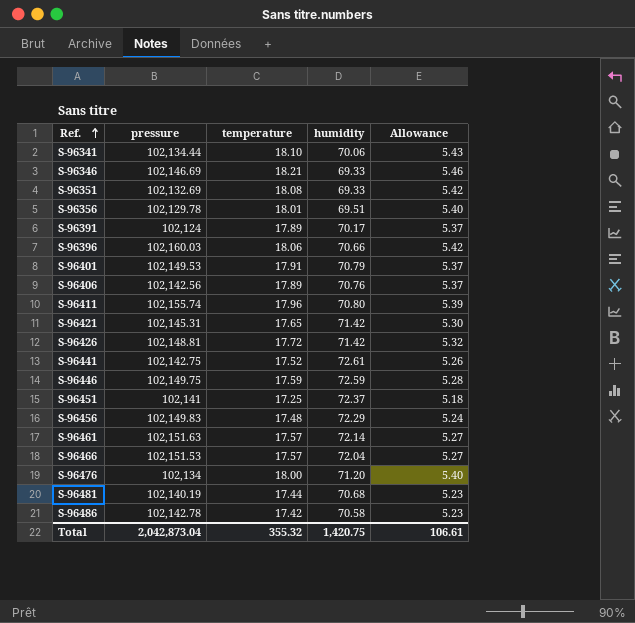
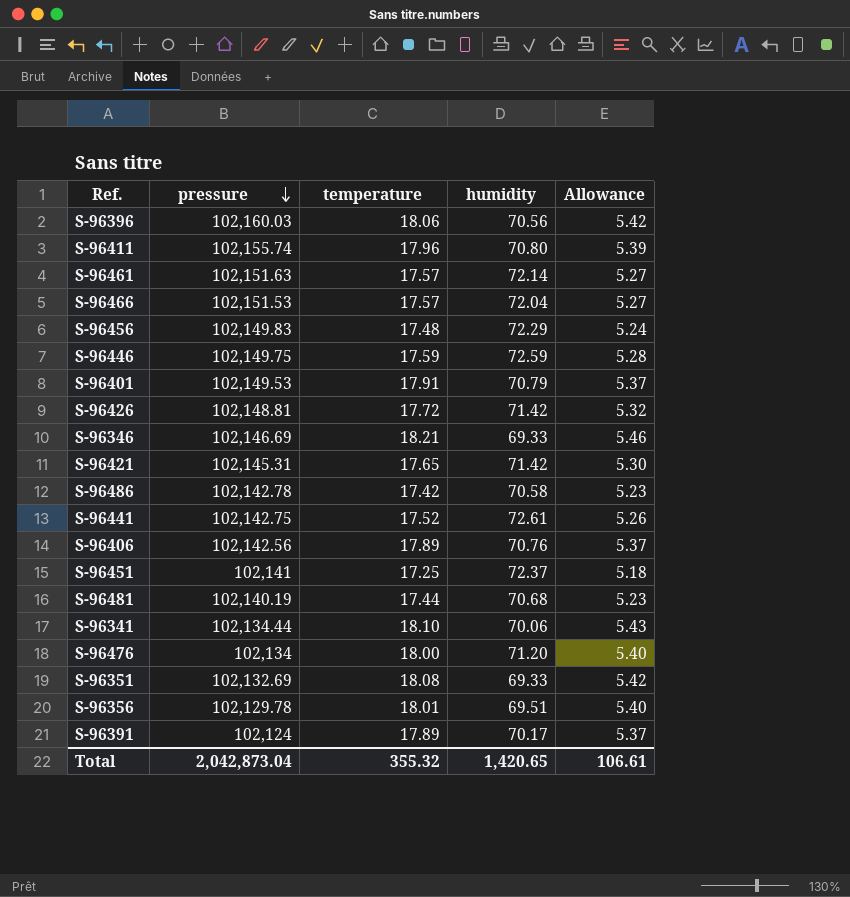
row order: Ref. ascending -> pressure descending
S-96396 | humidity: 70.66 -> 70.56
Total | humidity: 1,420.75 -> 1,420.65

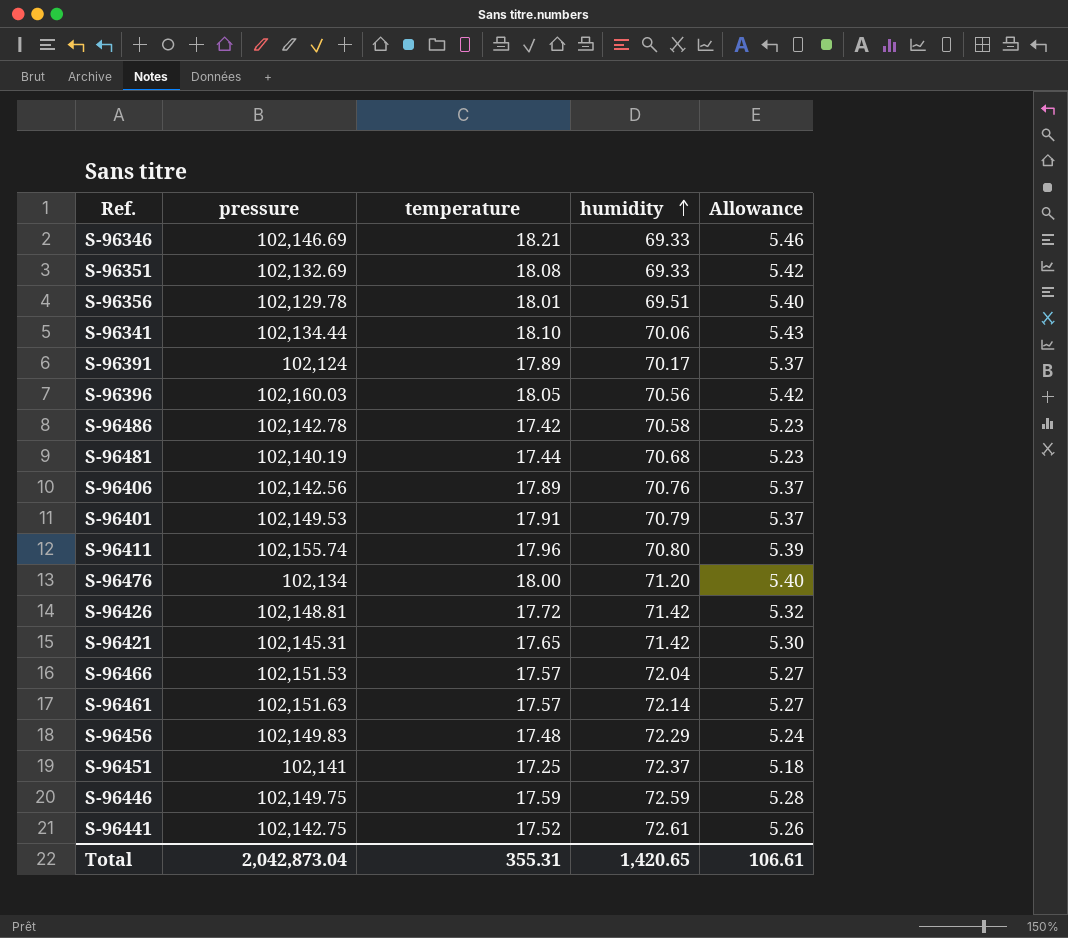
row order: pressure descending -> humidity ascending
S-96396 | temperature: 18.06 -> 18.05
Total | temperature: 355.32 -> 355.31

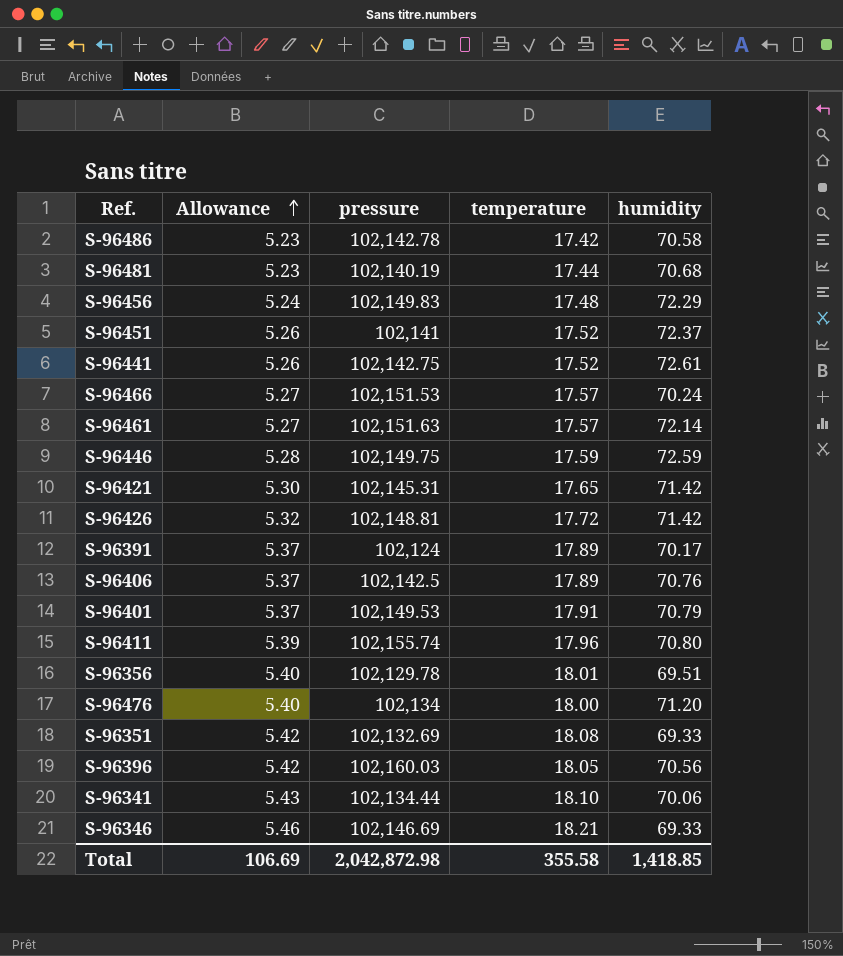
row order: humidity ascending -> Allowance ascending
column Allowance | position: 5 -> 2
S-96451 | Allowance: 5.18 -> 5.26
S-96451 | temperature: 17.25 -> 17.52
S-96466 | humidity: 72.04 -> 70.24
S-96406 | pressure: 102,142.56 -> 102,142.5
Total | Allowance: 106.61 -> 106.69
Total | pressure: 2,042,873.04 -> 2,042,872.98
Total | temperature: 355.31 -> 355.58
Total | humidity: 1,420.65 -> 1,418.85

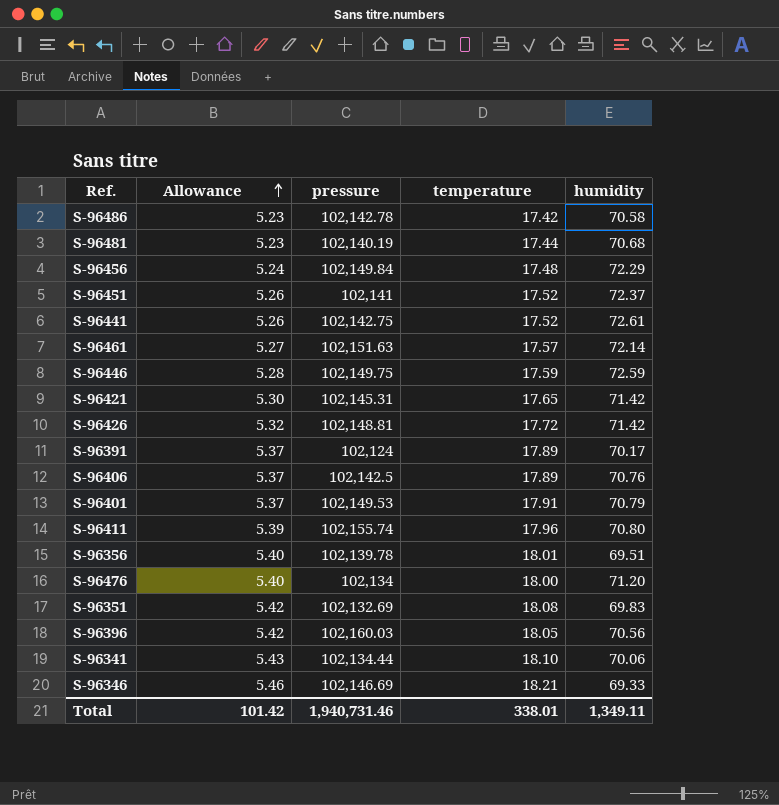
row S-96466: 5.27 | 102,151.53 | 17.57 | 70.24 -> none
S-96456 | pressure: 102,149.83 -> 102,149.84
S-96356 | pressure: 102,129.78 -> 102,139.78
S-96351 | humidity: 69.33 -> 69.83
Total | Allowance: 106.69 -> 101.42
Total | pressure: 2,042,872.98 -> 1,940,731.46
Total | temperature: 355.58 -> 338.01
Total | humidity: 1,418.85 -> 1,349.11

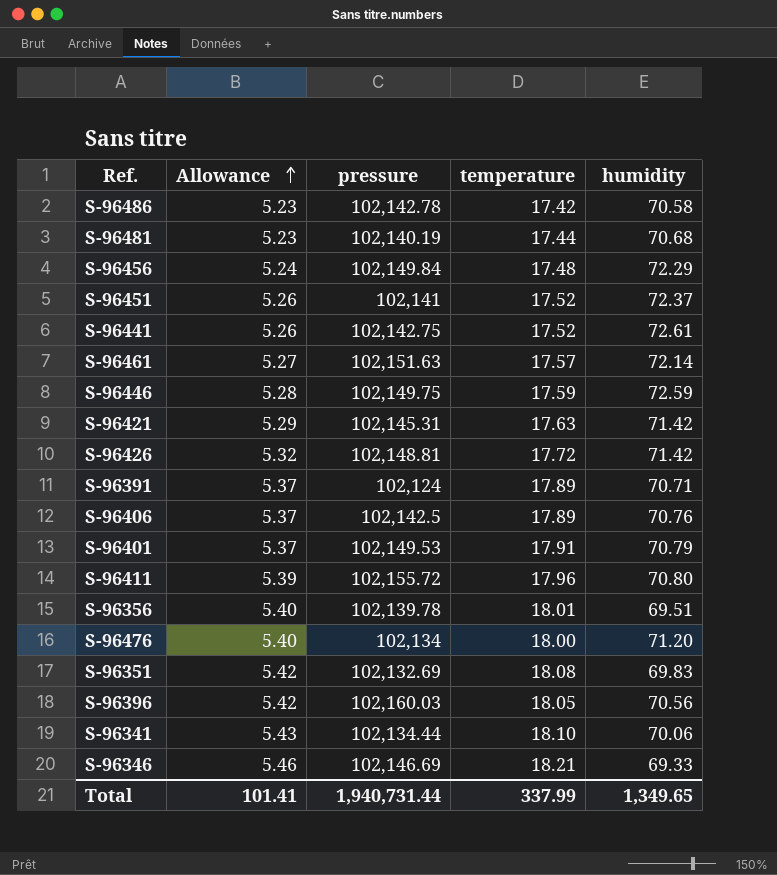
S-96421 | Allowance: 5.30 -> 5.29
S-96421 | temperature: 17.65 -> 17.63
S-96391 | humidity: 70.17 -> 70.71
S-96411 | pressure: 102,155.74 -> 102,155.72
Total | Allowance: 101.42 -> 101.41
Total | pressure: 1,940,731.46 -> 1,940,731.44
Total | temperature: 338.01 -> 337.99
Total | humidity: 1,349.11 -> 1,349.65

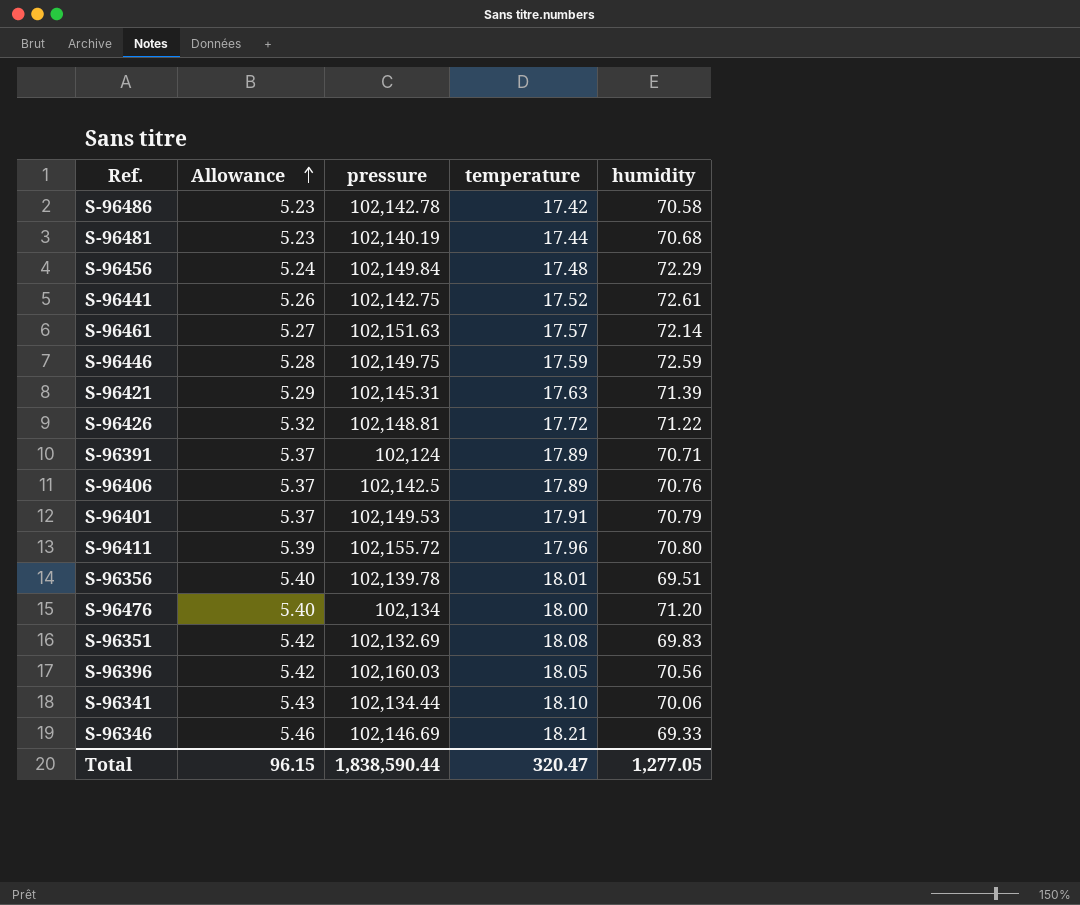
row S-96451: 5.26 | 102,141 | 17.52 | 72.37 -> none
S-96421 | humidity: 71.42 -> 71.39
S-96426 | humidity: 71.42 -> 71.22
Total | Allowance: 101.41 -> 96.15
Total | pressure: 1,940,731.44 -> 1,838,590.44
Total | temperature: 337.99 -> 320.47
Total | humidity: 1,349.65 -> 1,277.05

